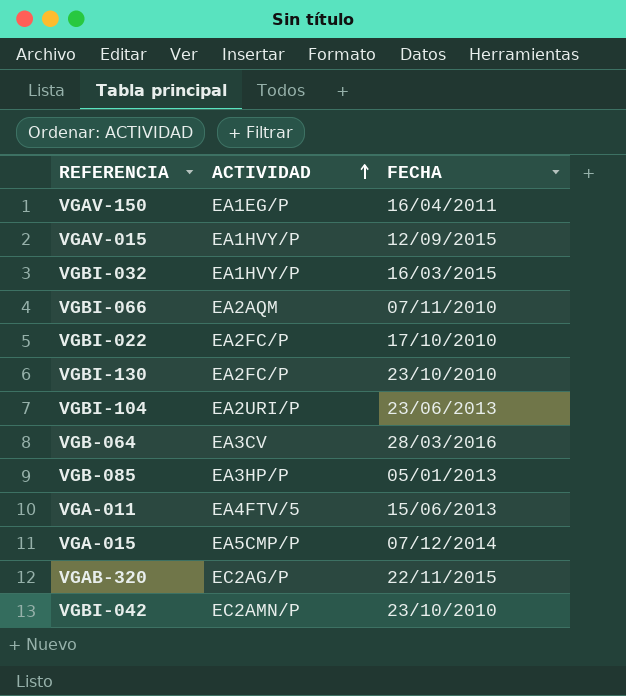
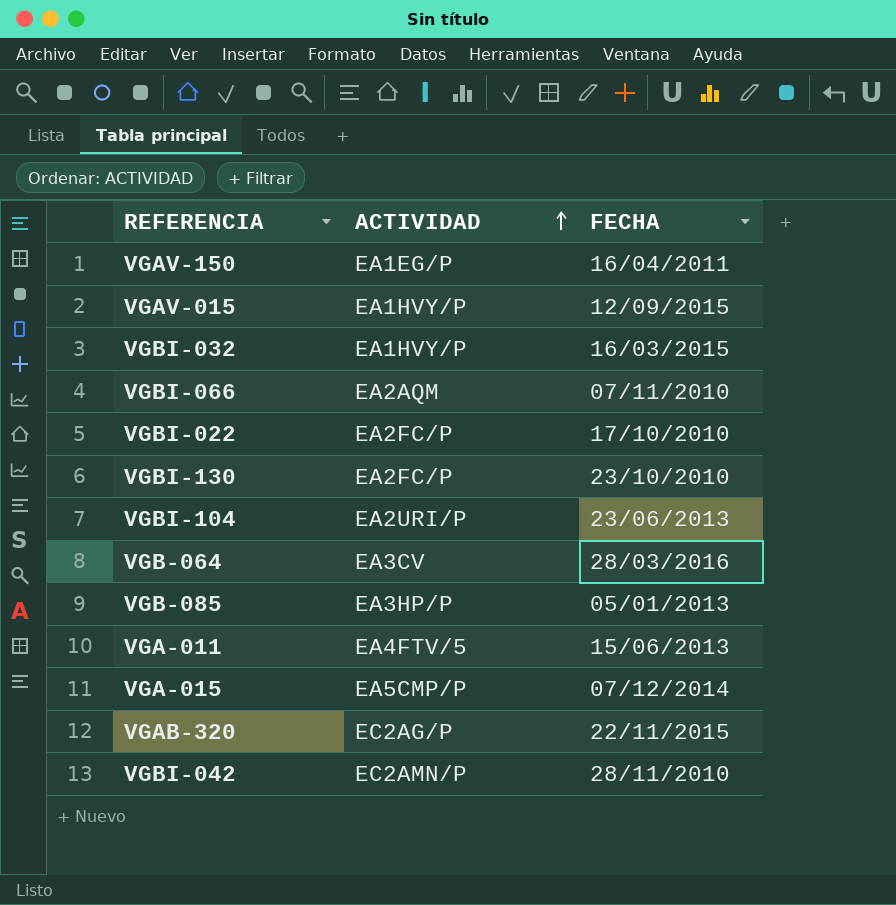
VGBI-042 | FECHA: 23/10/2010 -> 28/11/2010

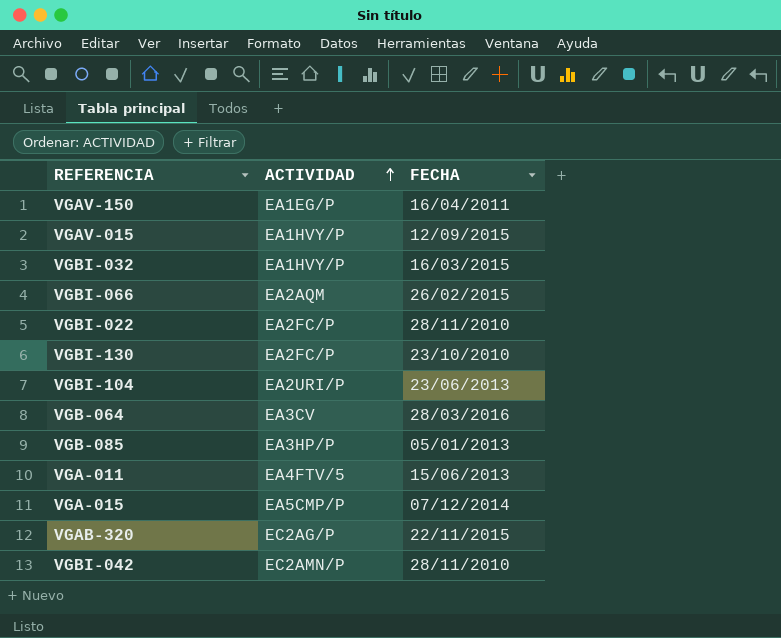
VGBI-066 | FECHA: 07/11/2010 -> 26/02/2015
VGBI-022 | FECHA: 17/10/2010 -> 28/11/2010

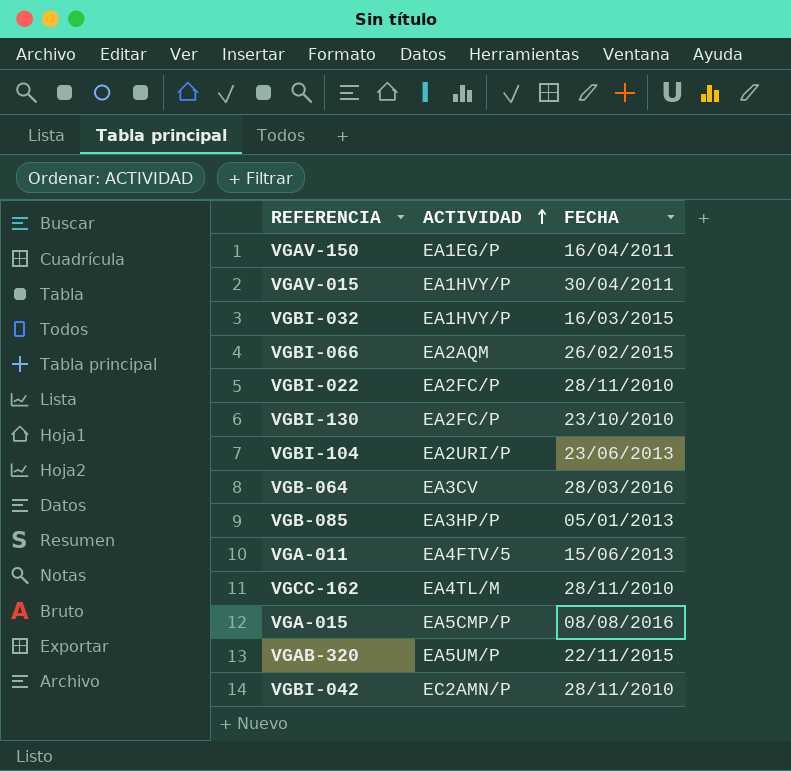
VGAV-015 | FECHA: 12/09/2015 -> 30/04/2011
row VGCC-162: none -> EA4TL/M | 28/11/2010
VGA-015 | FECHA: 07/12/2014 -> 08/08/2016
VGAB-320 | ACTIVIDAD: EC2AG/P -> EA5UM/P

